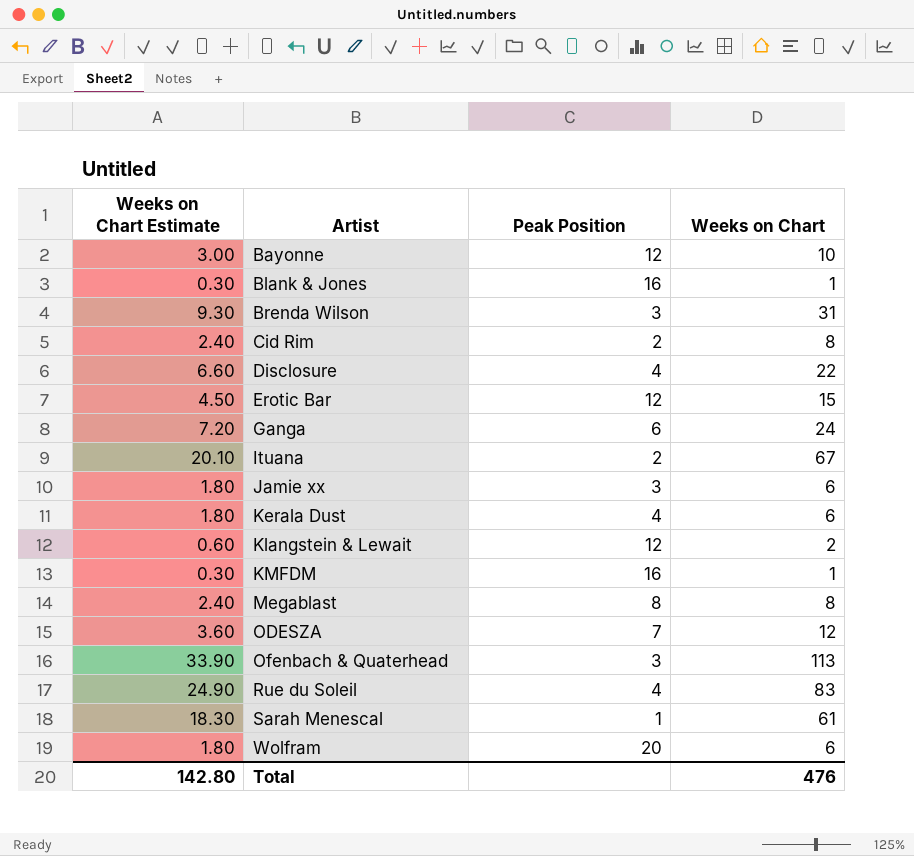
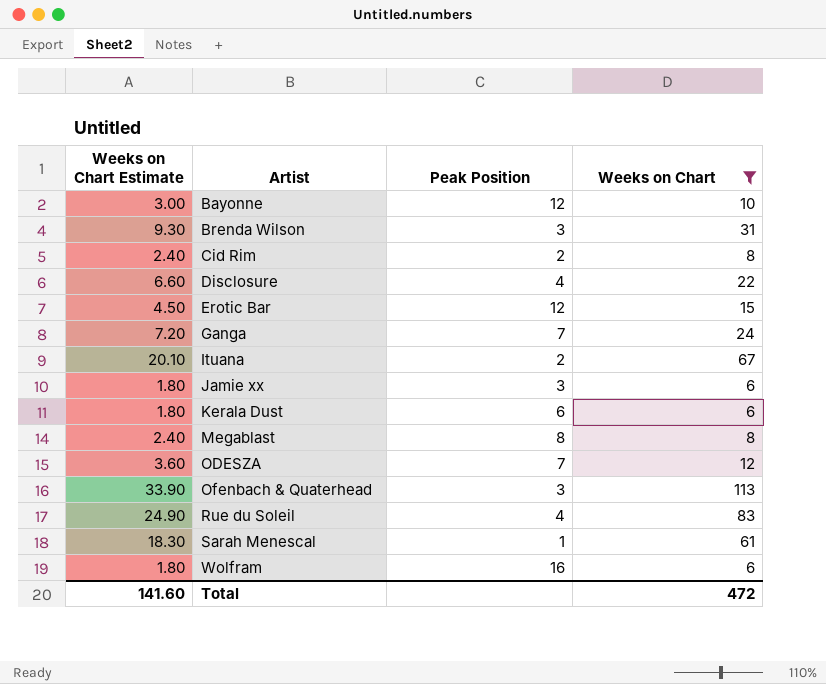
filter: none -> Weeks on Chart >= 6
Ganga | Peak Position: 6 -> 7
Kerala Dust | Peak Position: 4 -> 6
Wolfram | Peak Position: 20 -> 16
Total | Weeks on Chart Estimate: 142.80 -> 141.60
Total | Weeks on Chart: 476 -> 472

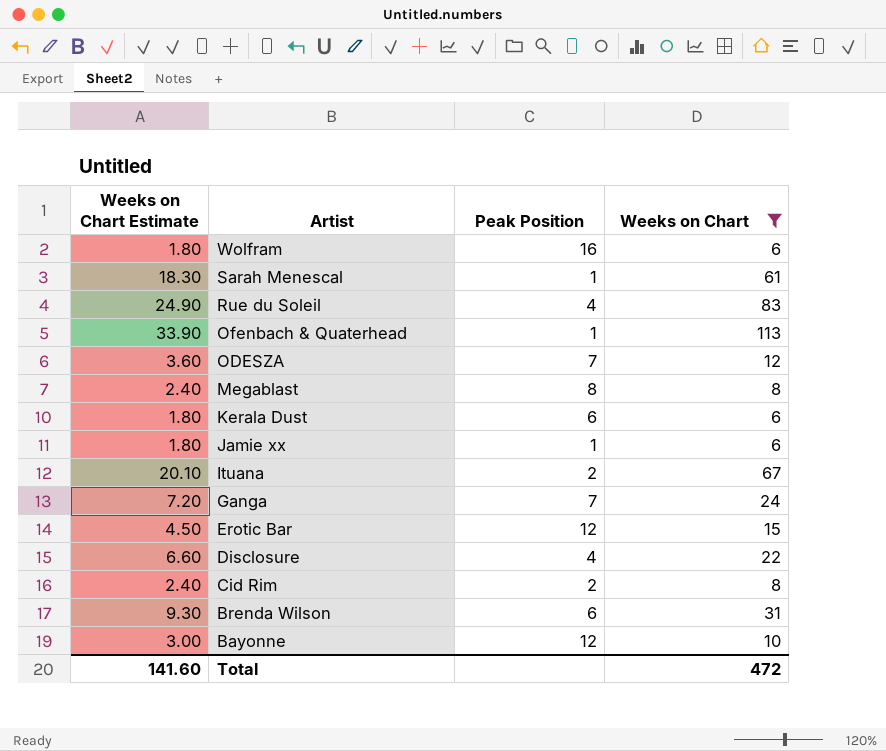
row order: Artist ascending -> Artist descending
Ofenbach & Quaterhead | Peak Position: 3 -> 1
Jamie xx | Peak Position: 3 -> 1
Brenda Wilson | Peak Position: 3 -> 6

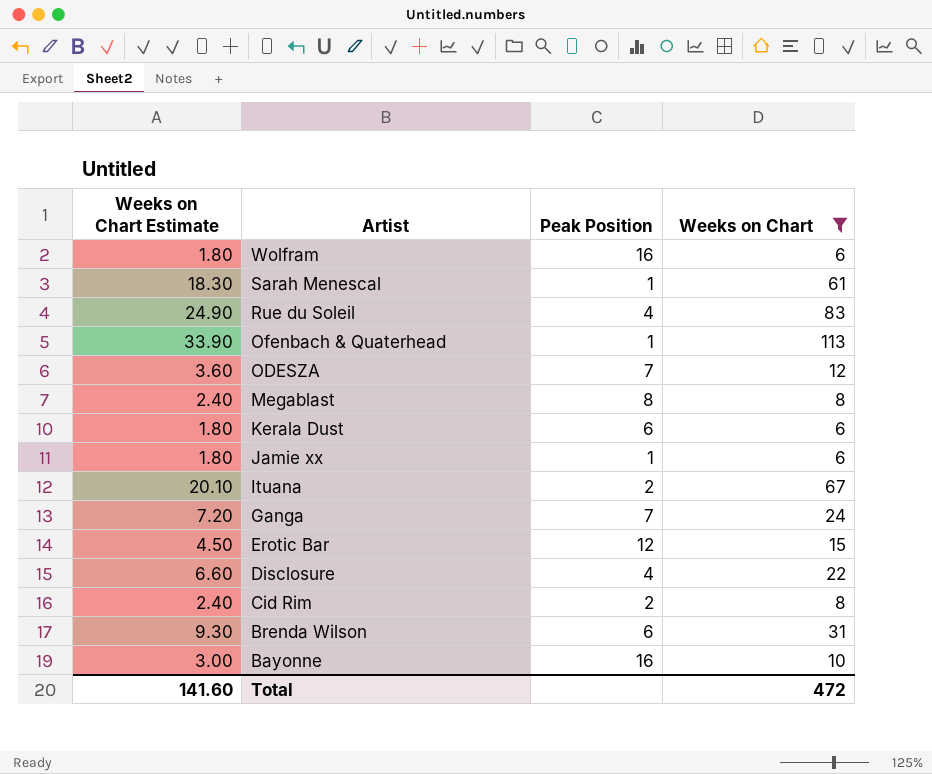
Bayonne | Peak Position: 12 -> 16

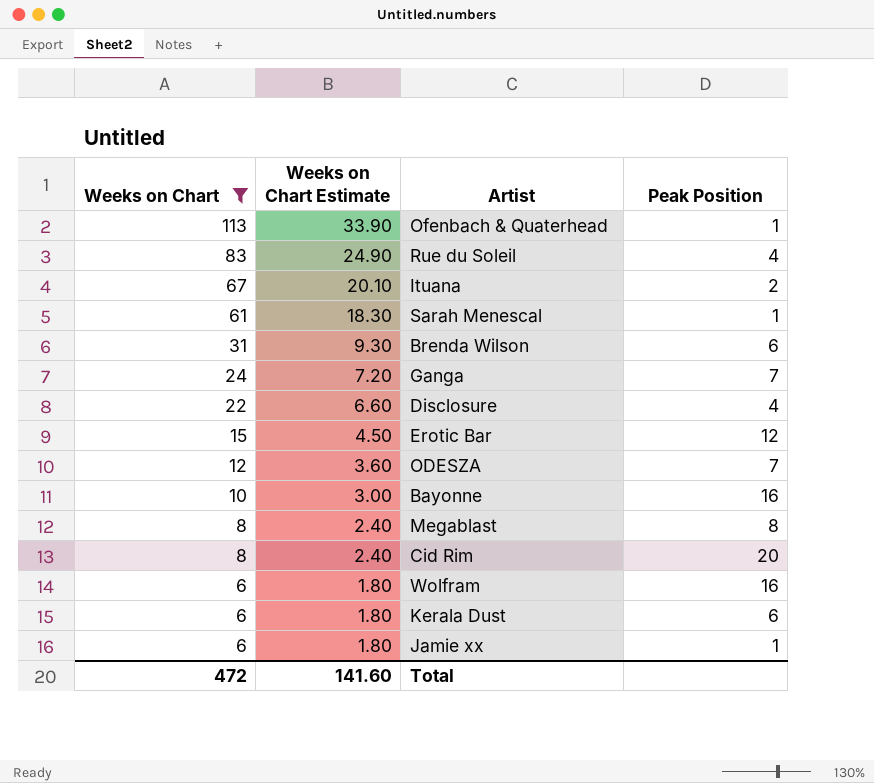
row order: Artist descending -> Weeks on Chart descending
column Weeks on Chart | position: 4 -> 1
Cid Rim | Peak Position: 2 -> 20

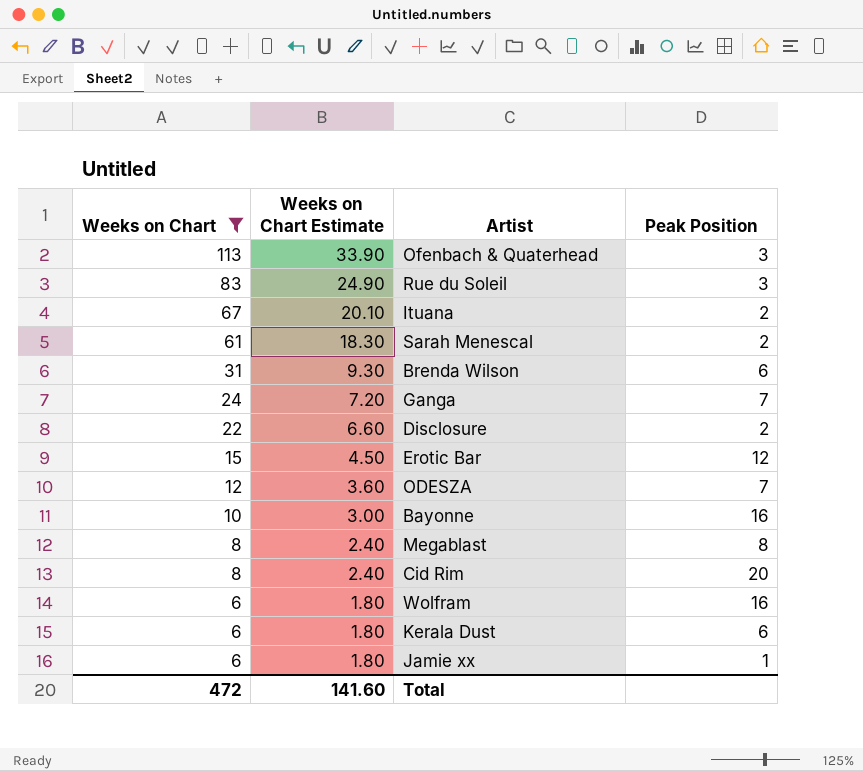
Ofenbach & Quaterhead | Peak Position: 1 -> 3
Rue du Soleil | Peak Position: 4 -> 3
Sarah Menescal | Peak Position: 1 -> 2
Disclosure | Peak Position: 4 -> 2

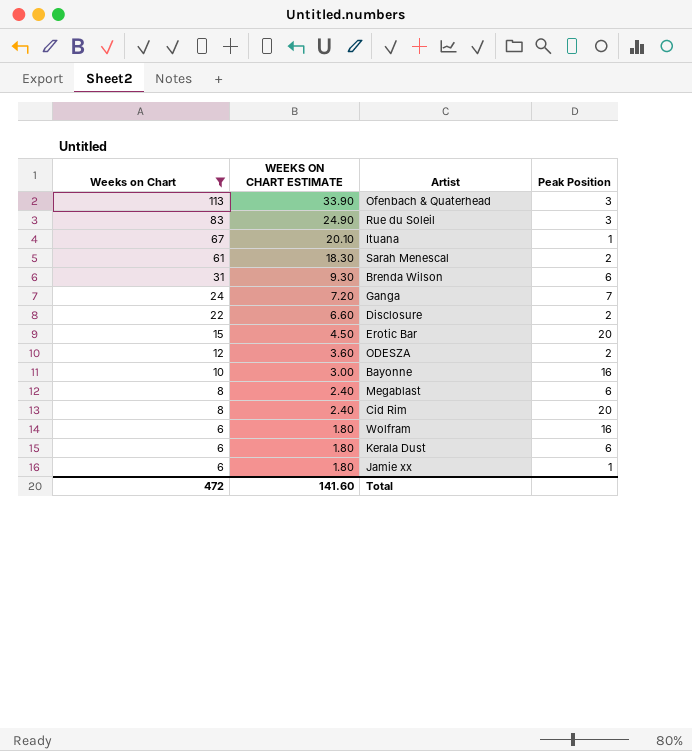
column name: Weeks on Chart Estimate -> WEEKS ON CHART ESTIMATE
Ituana | Peak Position: 2 -> 1
Erotic Bar | Peak Position: 12 -> 20
ODESZA | Peak Position: 7 -> 2
Megablast | Peak Position: 8 -> 6

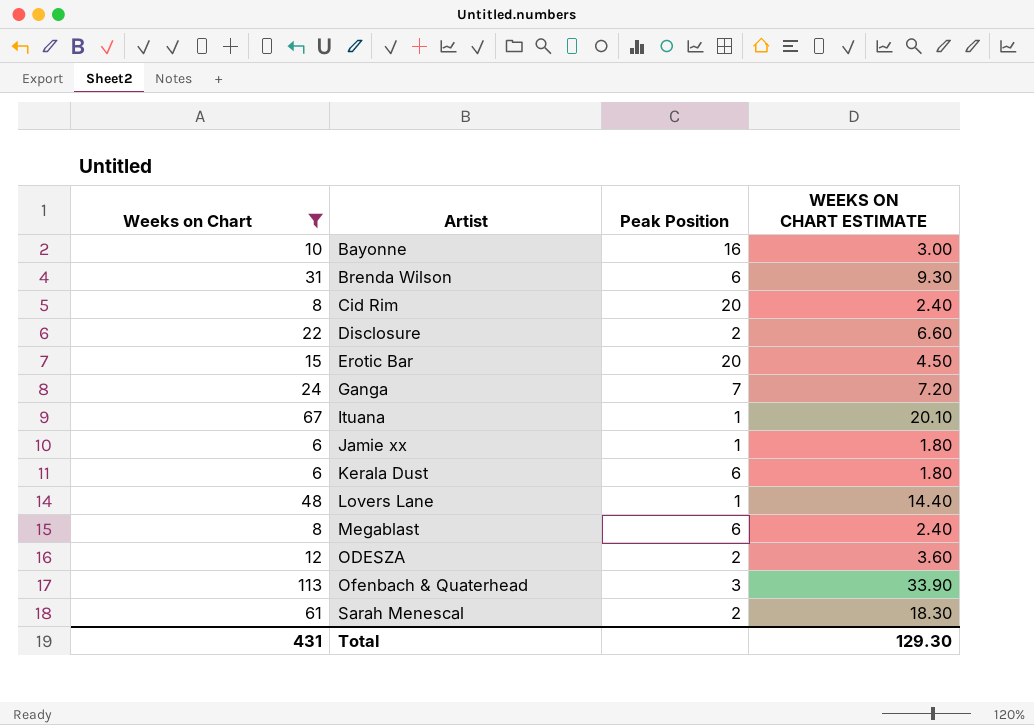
row order: Weeks on Chart descending -> Artist ascending
column WEEKS ON CHART ESTIMATE | position: 2 -> 4
row Rue du Soleil: 83 | 24.90 | 3 -> none
row Wolfram: 6 | 1.80 | 16 -> none
row Lovers Lane: none -> 48 | 1 | 14.40
Total | Weeks on Chart: 472 -> 431
Total | WEEKS ON CHART ESTIMATE: 141.60 -> 129.30

